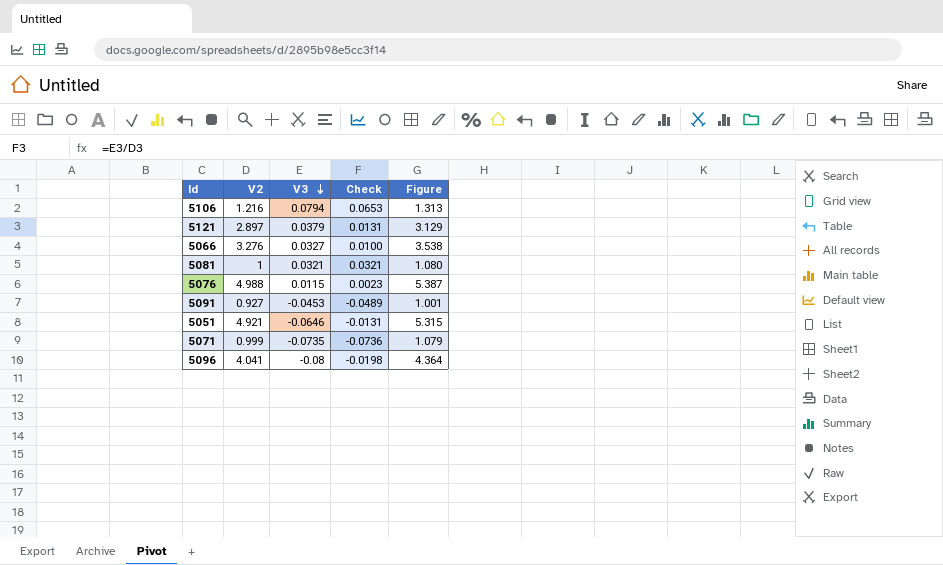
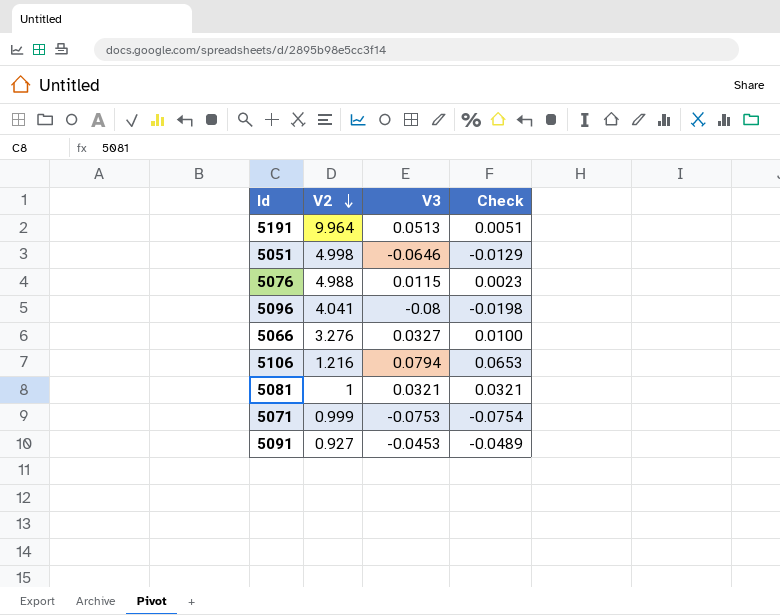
row order: V3 descending -> V2 descending
column Figure | formula: [V2] * 1.08 -> none
row 5121: 2.897 | 0.0379 | 0.0131 | 3.129 -> none
row 5191: none -> 9.964 | 0.0513 | 0.0051
5051 | V2: 4.921 -> 4.998
5051 | Check: -0.0131 -> -0.0129
5071 | V3: -0.0735 -> -0.0753
5071 | Check: -0.0736 -> -0.0754

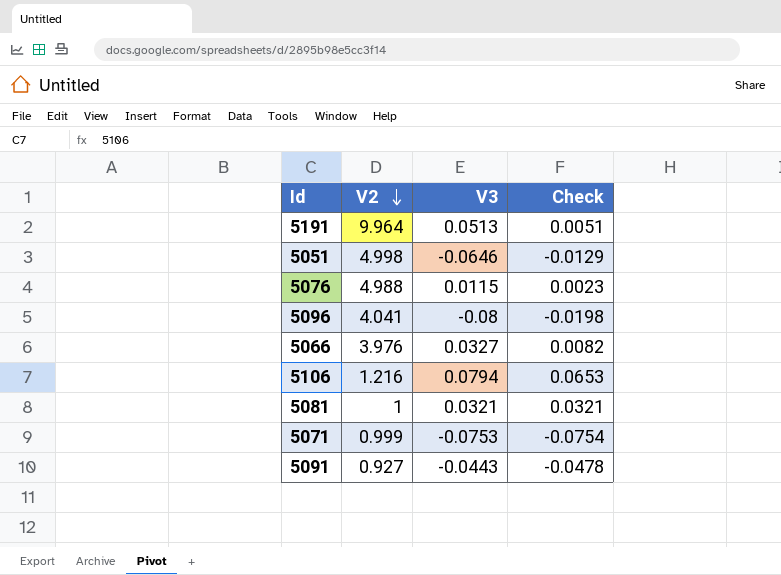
5066 | V2: 3.276 -> 3.976
5066 | Check: 0.0100 -> 0.0082
5091 | V3: -0.0453 -> -0.0443
5091 | Check: -0.0489 -> -0.0478

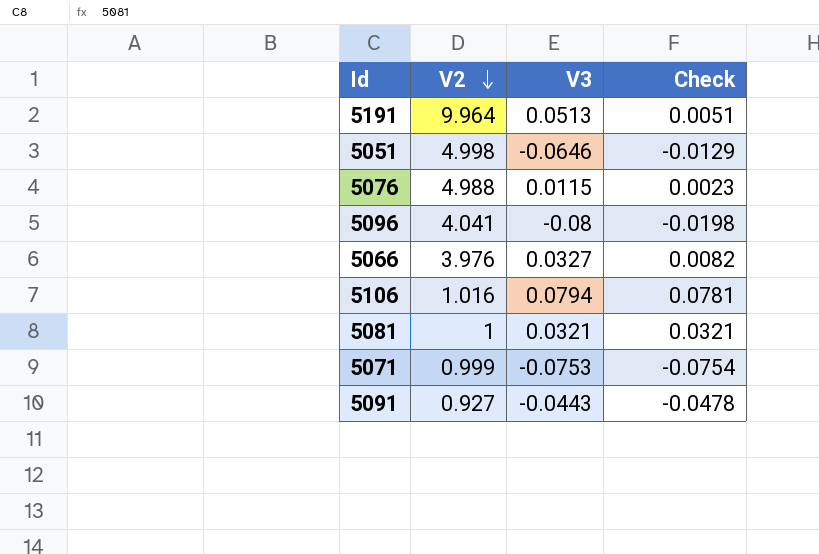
5106 | V2: 1.216 -> 1.016
5106 | Check: 0.0653 -> 0.0781

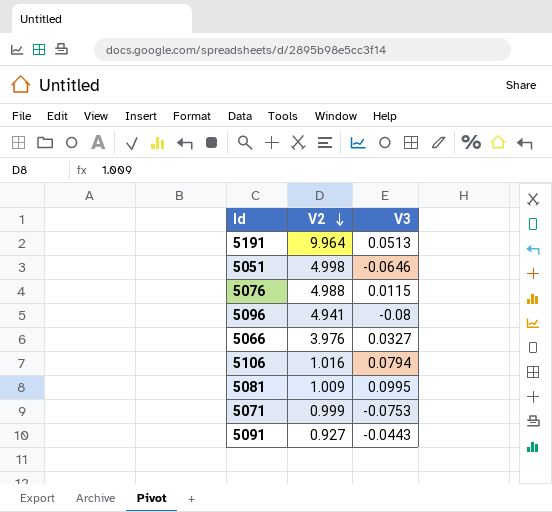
column Check | formula: [V3] / [V2] -> none
5096 | V2: 4.041 -> 4.941
5081 | V2: 1 -> 1.009
5081 | V3: 0.0321 -> 0.0995

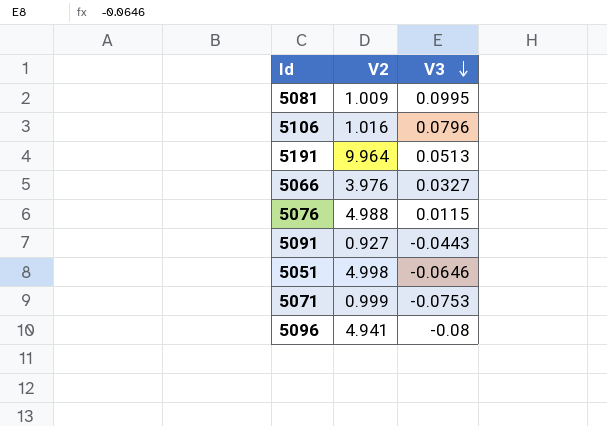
row order: V2 descending -> V3 descending
5106 | V3: 0.0794 -> 0.0796

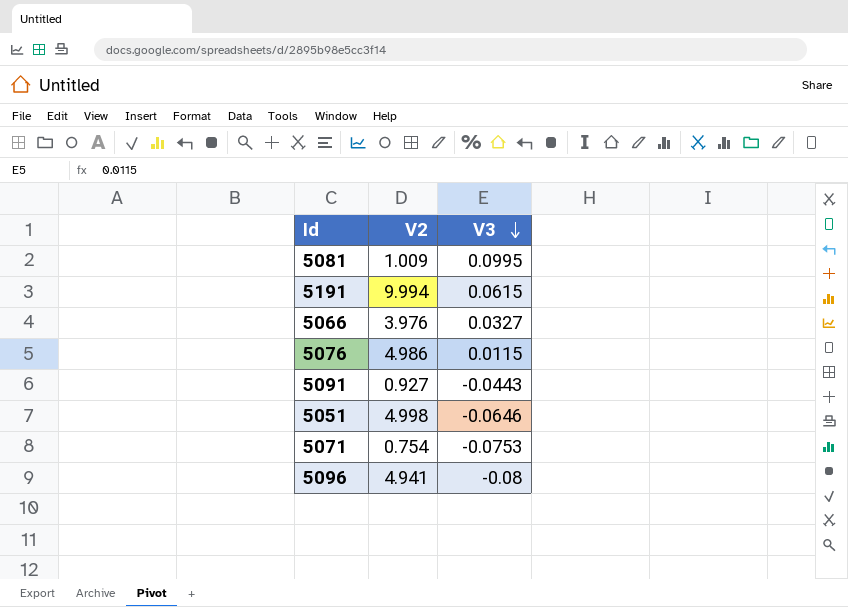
row 5106: 1.016 | 0.0796 -> none
5191 | V2: 9.964 -> 9.994
5191 | V3: 0.0513 -> 0.0615
5076 | V2: 4.988 -> 4.986
5071 | V2: 0.999 -> 0.754

